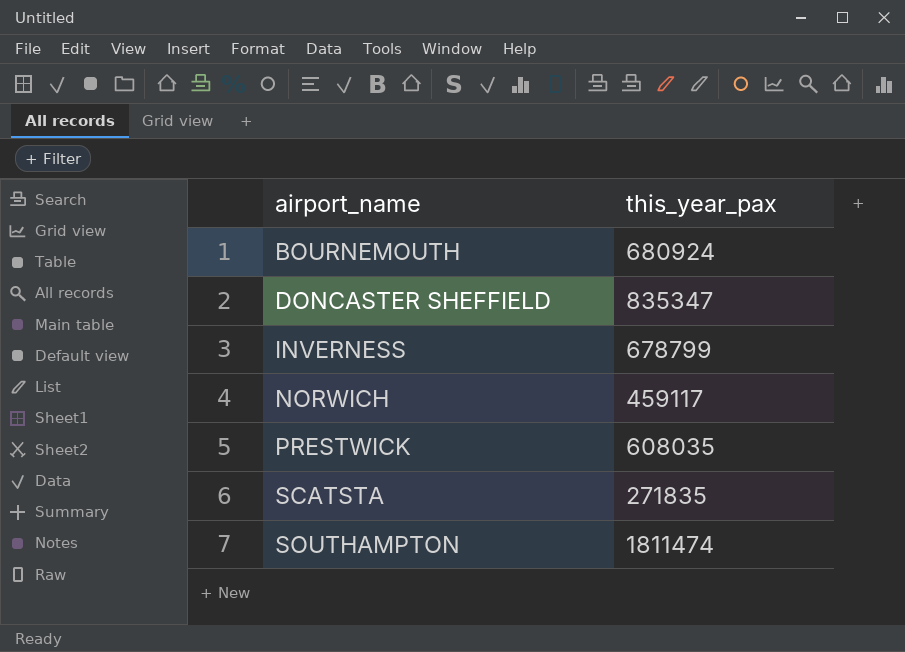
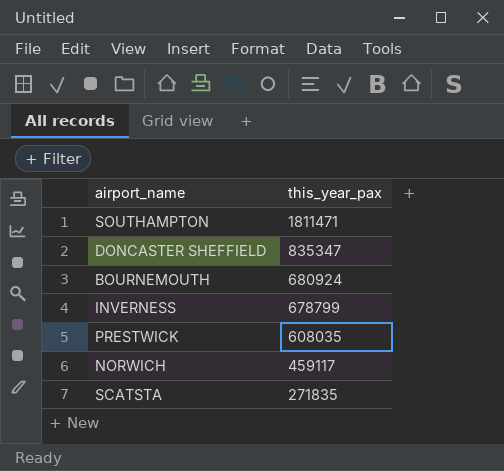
row order: airport_name ascending -> this_year_pax descending
SOUTHAMPTON | this_year_pax: 1811474 -> 1811471

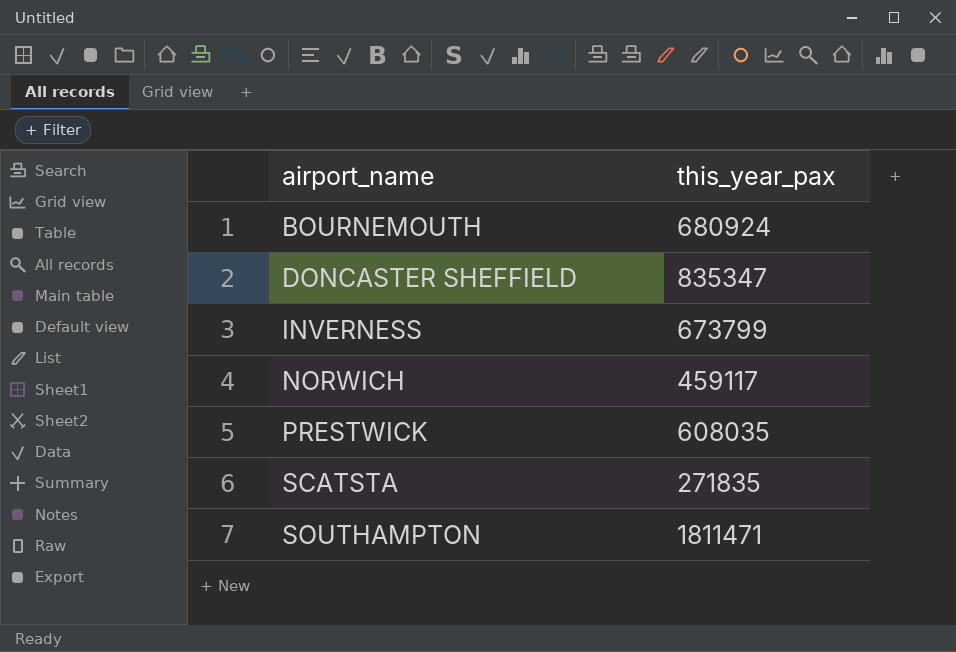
row order: this_year_pax descending -> airport_name ascending
INVERNESS | this_year_pax: 678799 -> 673799

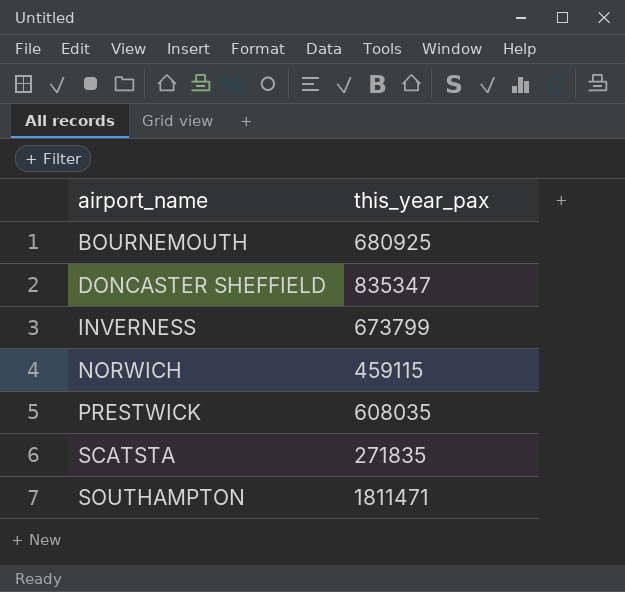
BOURNEMOUTH | this_year_pax: 680924 -> 680925
NORWICH | this_year_pax: 459117 -> 459115

